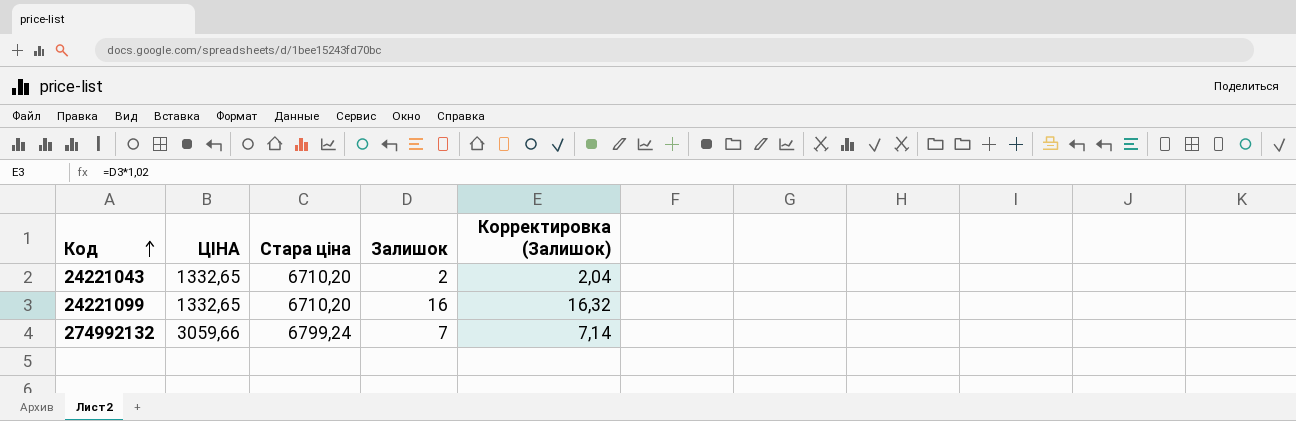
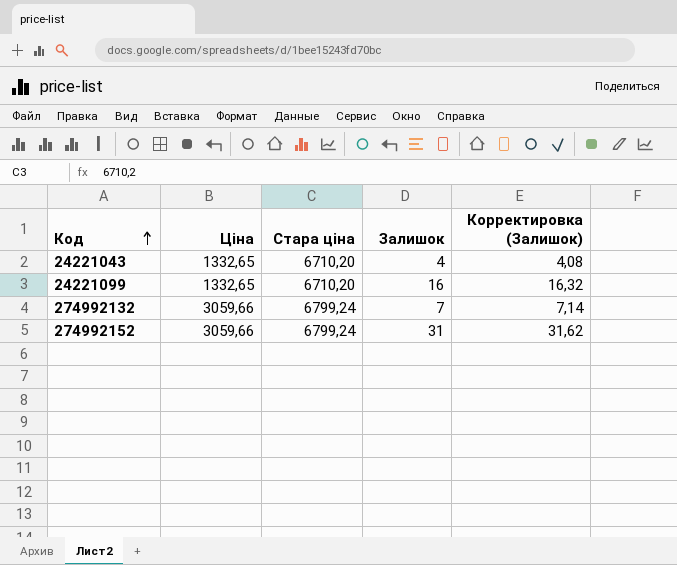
column name: ЦІНА -> Ціна
24221043 | Залишок: 2 -> 4
24221043 | Корректировка (Залишок): 2,04 -> 4,08
row 274992152: none -> 3059,66 | 6799,24 | 31 | 31,62

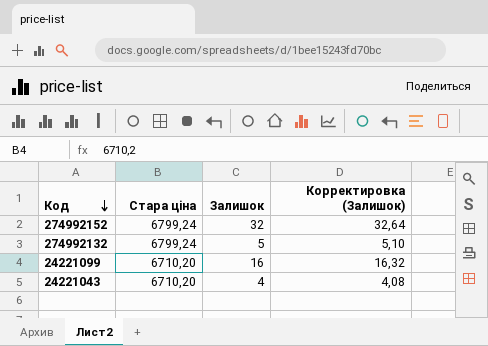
row order: Код ascending -> Код descending
column Ціна | position: 2 -> none
274992152 | Залишок: 31 -> 32
274992152 | Корректировка (Залишок): 31,62 -> 32,64
274992132 | Залишок: 7 -> 5
274992132 | Корректировка (Залишок): 7,14 -> 5,10

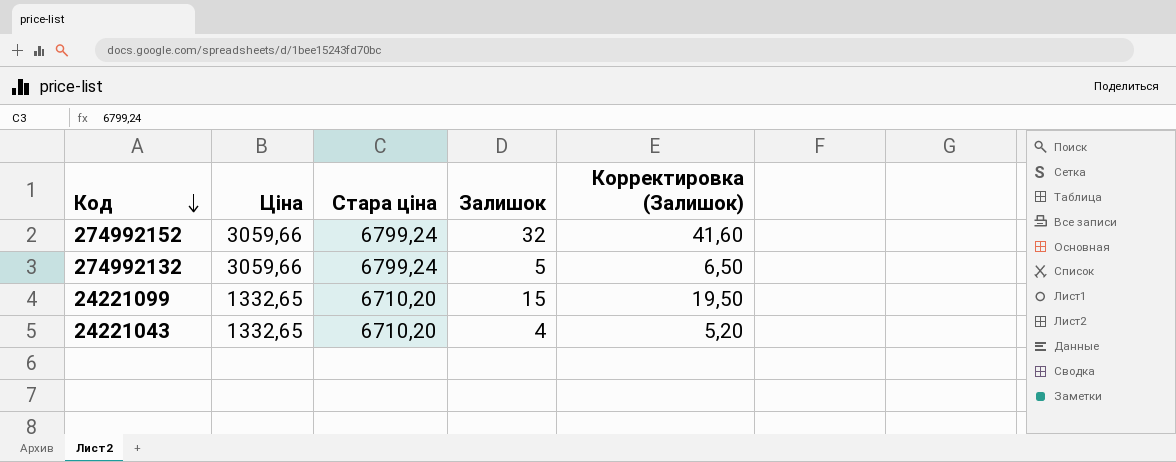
column Ціна | position: none -> 2
column Корректировка (Залишок) | formula: [Залишок] * 1,02 -> [Залишок] * 1,3
24221099 | Залишок: 16 -> 15

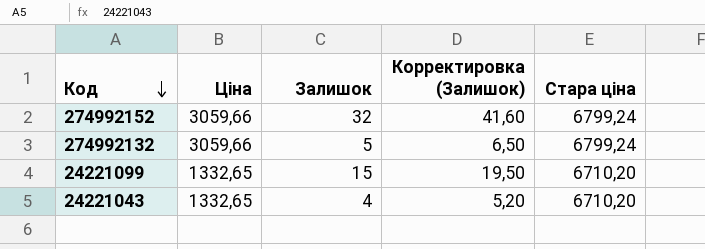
column Стара ціна | position: 3 -> 5

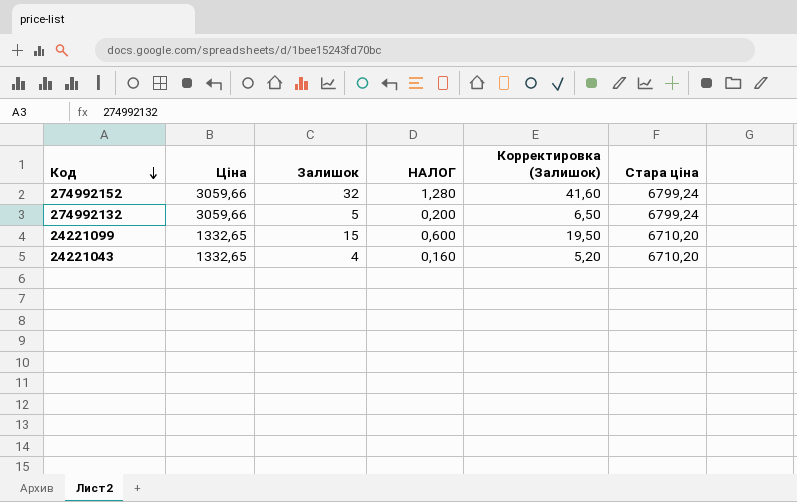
column НАЛОГ | formula: none -> [Залишок] * 0,04

